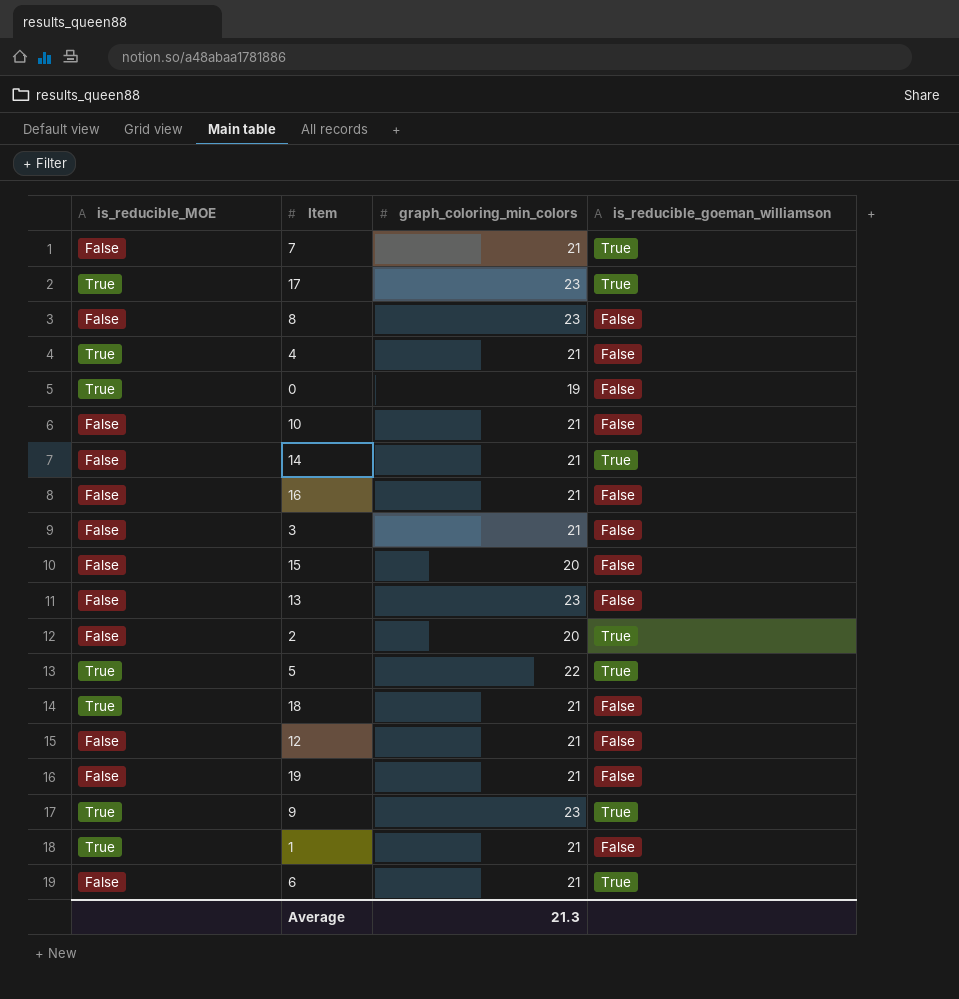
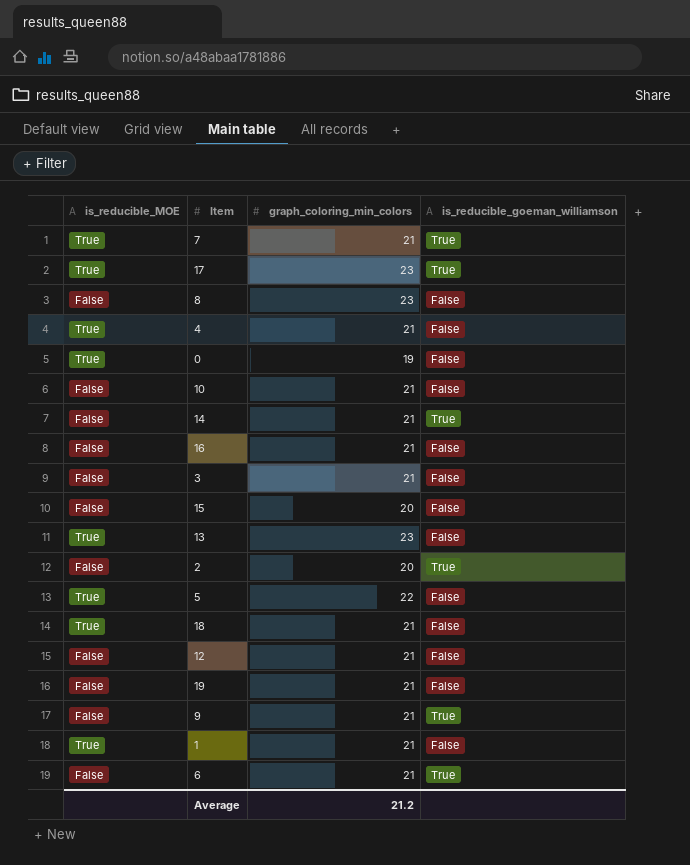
7 | is_reducible_MOE: False -> True
13 | is_reducible_MOE: False -> True
5 | is_reducible_goeman_williamson: True -> False
9 | is_reducible_MOE: True -> False
9 | graph_coloring_min_colors: 23 -> 21
Average | graph_coloring_min_colors: 21.3 -> 21.2

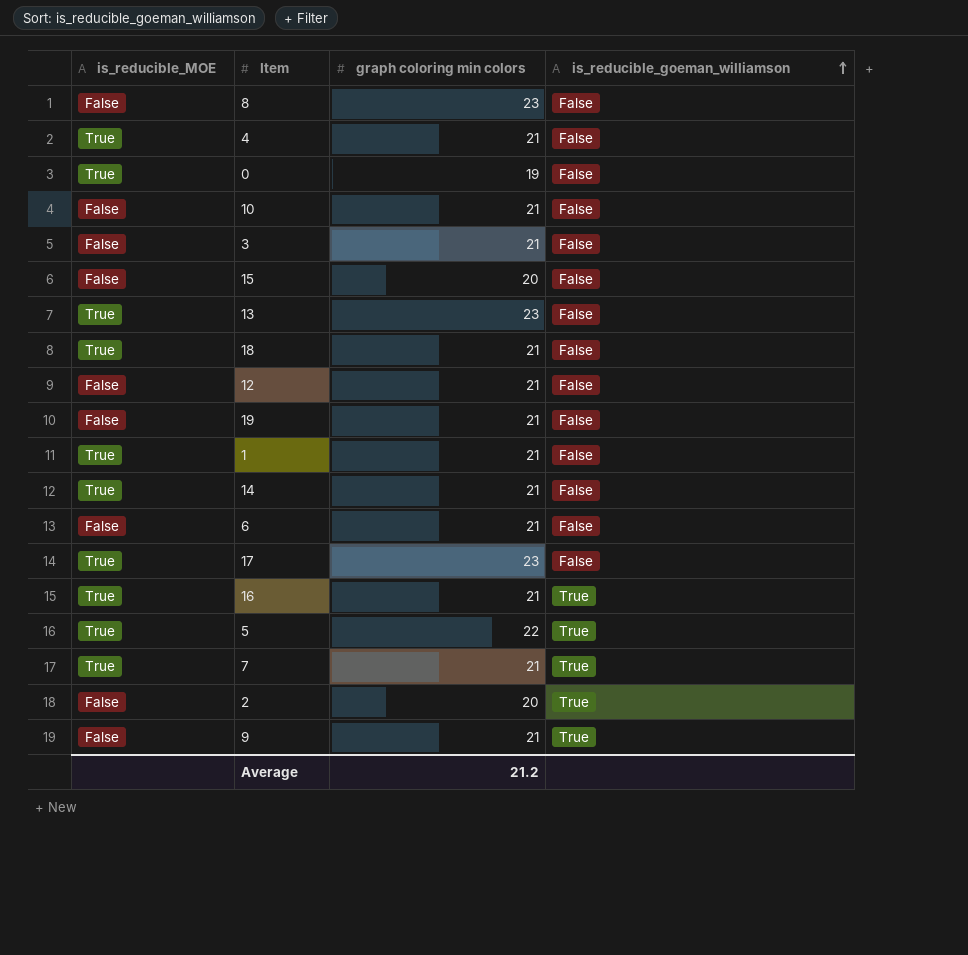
row order: none -> is_reducible_goeman_williamson ascending
column name: graph_coloring_min_colors -> graph coloring min colors
14 | is_reducible_MOE: False -> True
14 | is_reducible_goeman_williamson: True -> False
6 | is_reducible_goeman_williamson: True -> False
17 | is_reducible_goeman_williamson: True -> False
16 | is_reducible_MOE: False -> True
16 | is_reducible_goeman_williamson: False -> True
5 | is_reducible_goeman_williamson: False -> True

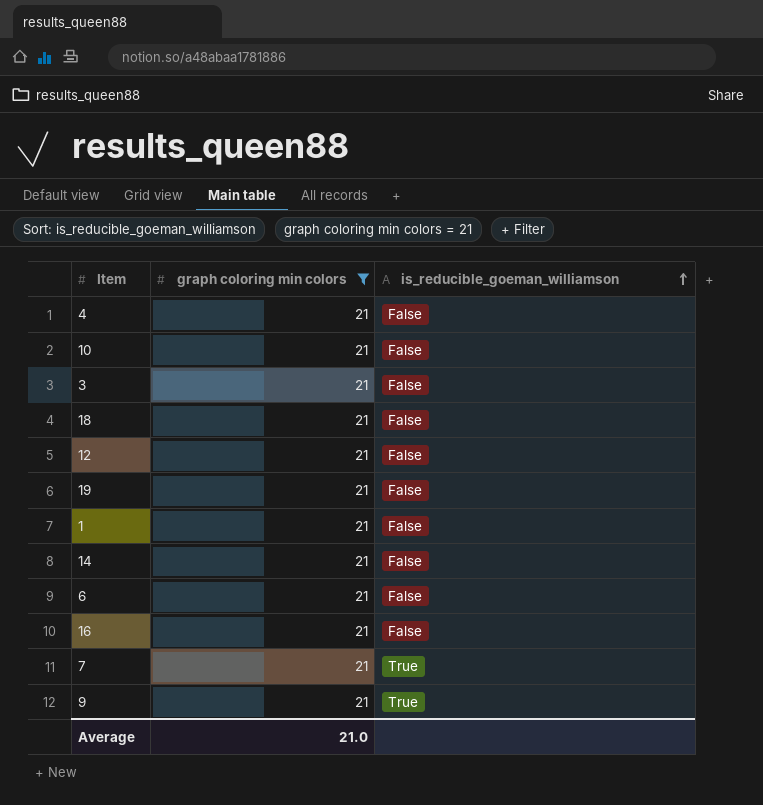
filter: none -> graph coloring min colors = 21
column is_reducible_MOE | position: 1 -> none
16 | is_reducible_goeman_williamson: True -> False
Average | graph coloring min colors: 21.2 -> 21.0

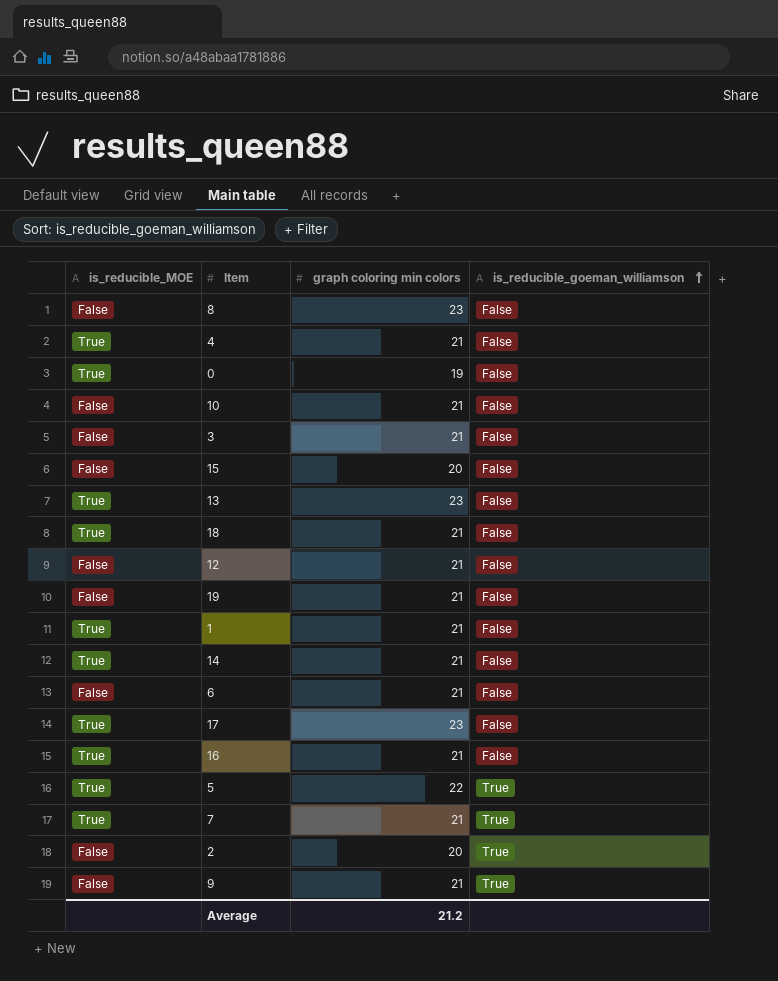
filter: graph coloring min colors = 21 -> none
column is_reducible_MOE | position: none -> 1
Average | graph coloring min colors: 21.0 -> 21.2

